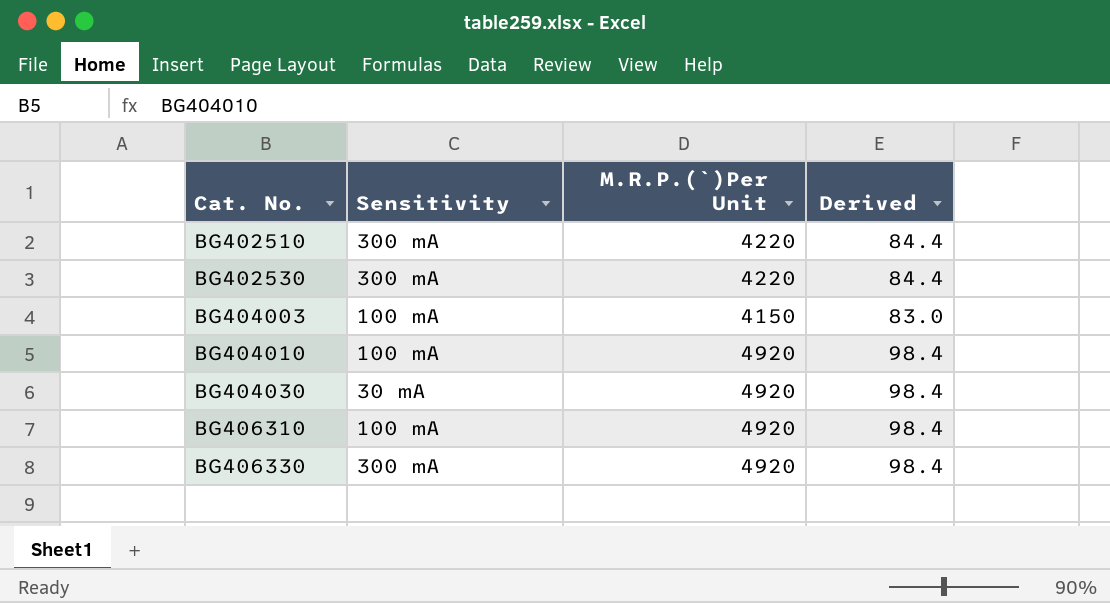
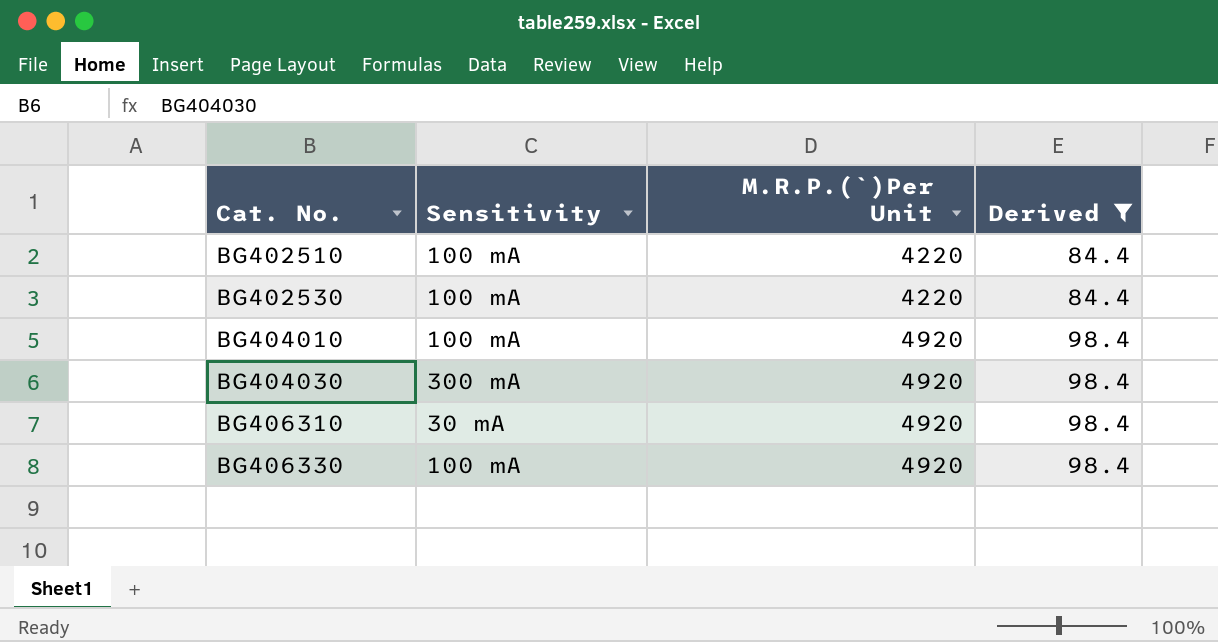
filter: none -> Derived != 83.0
BG402510 | Sensitivity: 300 mA -> 100 mA
BG402530 | Sensitivity: 300 mA -> 100 mA
BG404030 | Sensitivity: 30 mA -> 300 mA
BG406310 | Sensitivity: 100 mA -> 30 mA
BG406330 | Sensitivity: 300 mA -> 100 mA

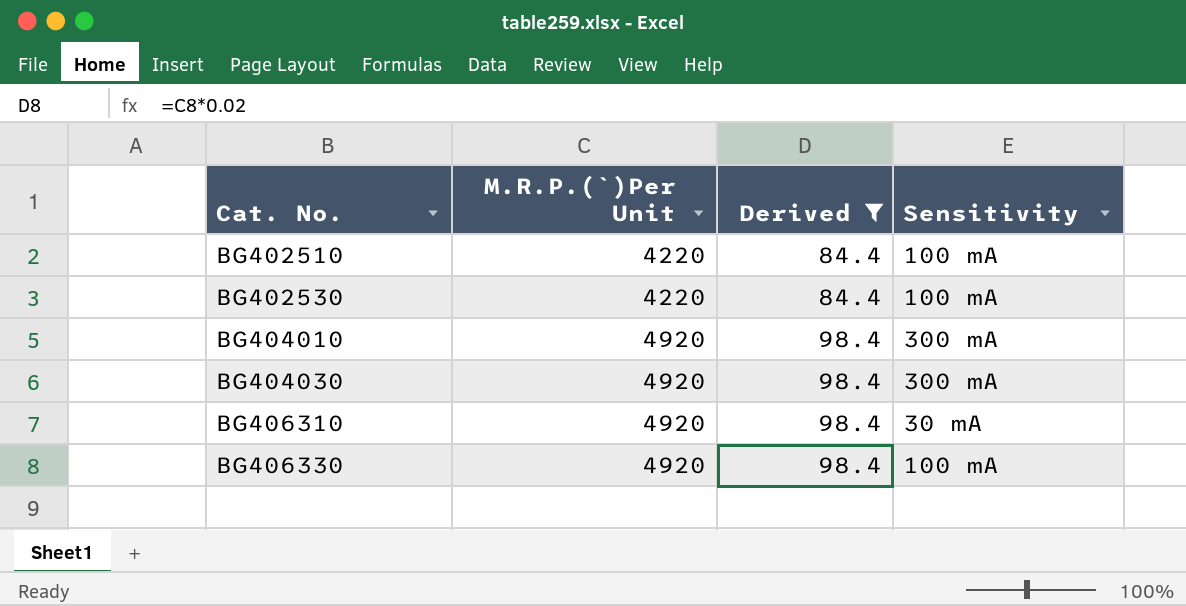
column Sensitivity | position: 2 -> 4
BG404010 | Sensitivity: 100 mA -> 300 mA

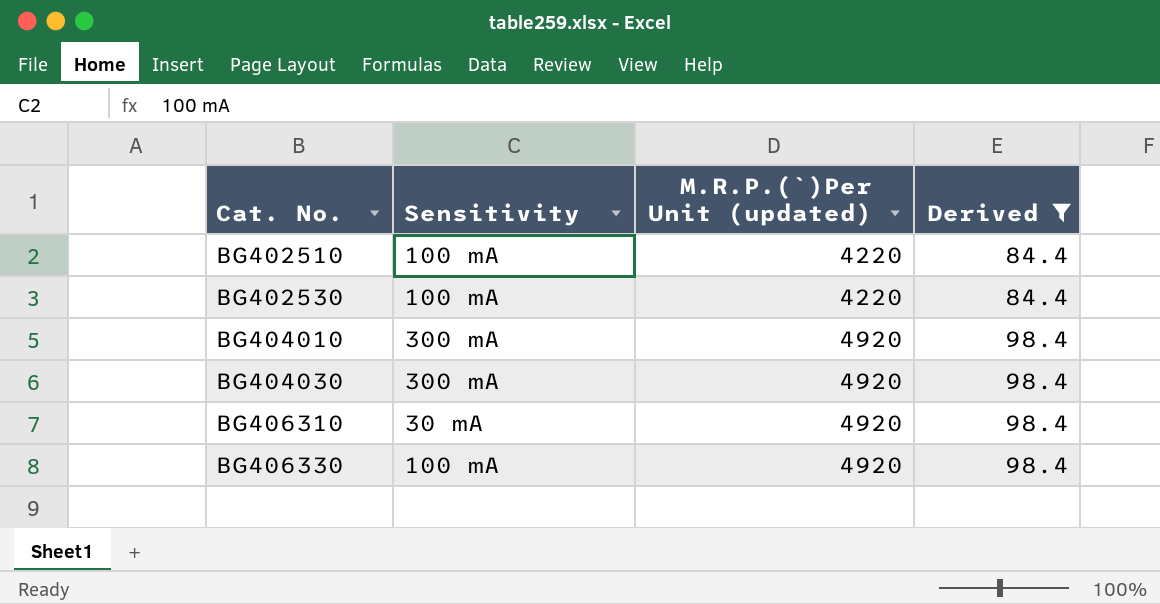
column Sensitivity | position: 4 -> 2
column name: M.R.P.(`)Per Unit -> M.R.P.(`)Per Unit (updated)

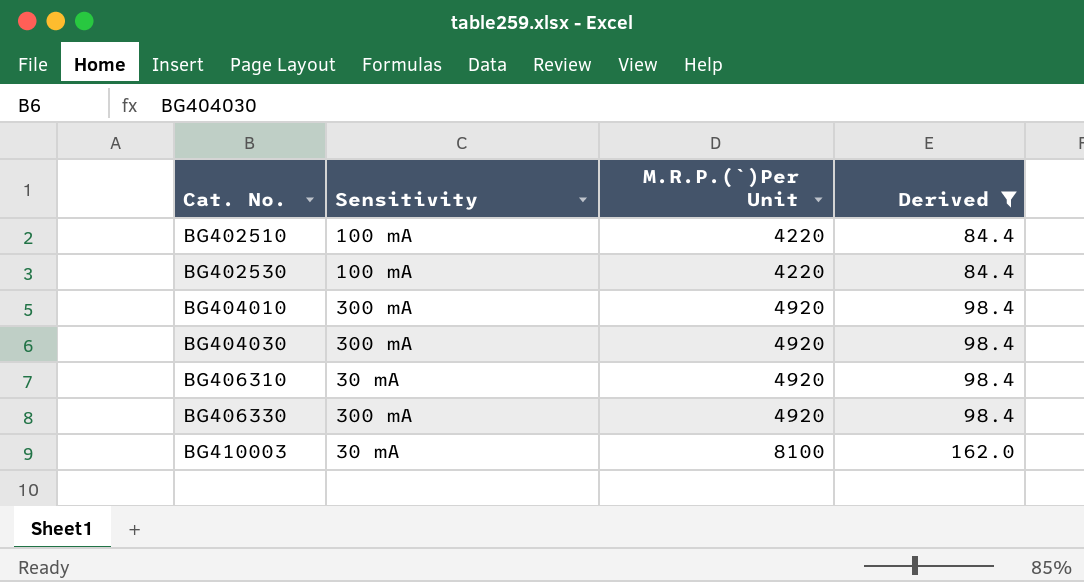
column name: M.R.P.(`)Per Unit (updated) -> M.R.P.(`)Per Unit
BG406330 | Sensitivity: 100 mA -> 300 mA
row BG410003: none -> 30 mA | 8100 | 162.0

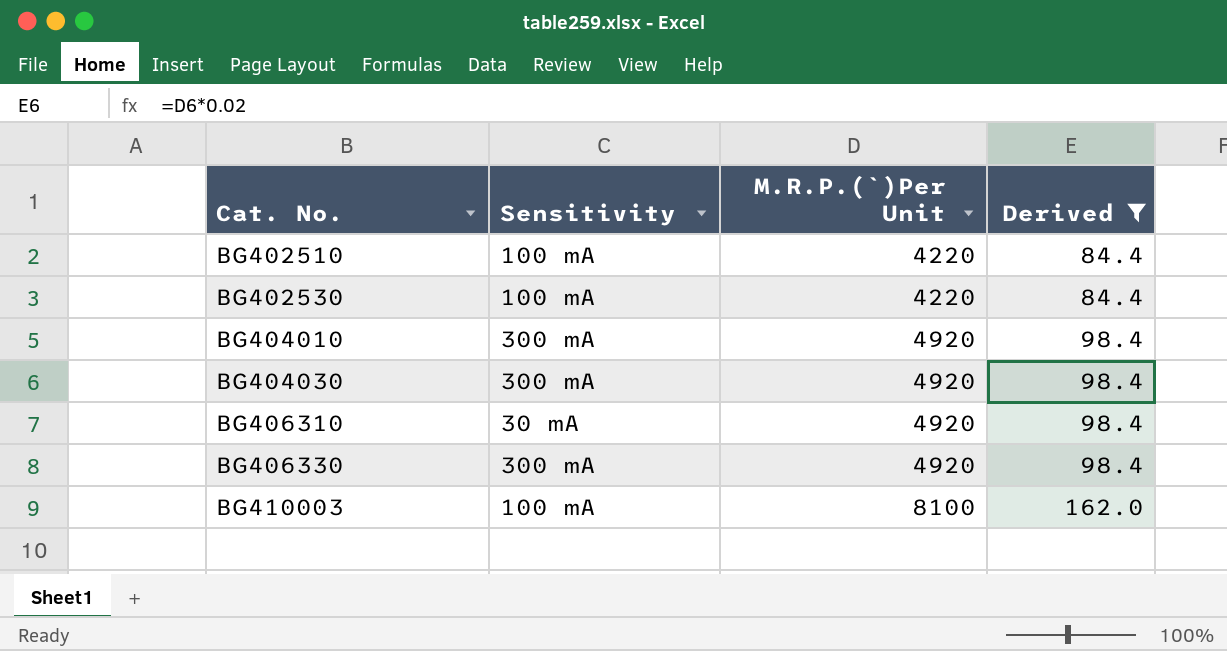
BG410003 | Sensitivity: 30 mA -> 100 mA

